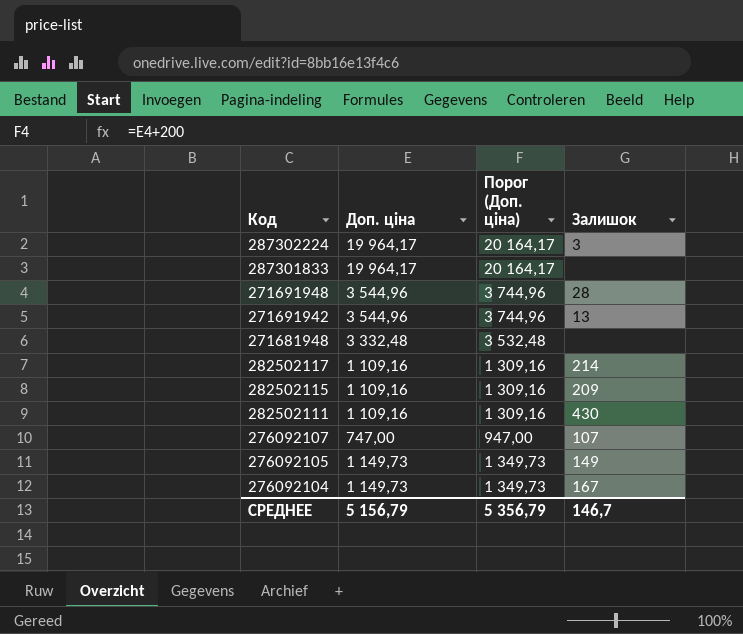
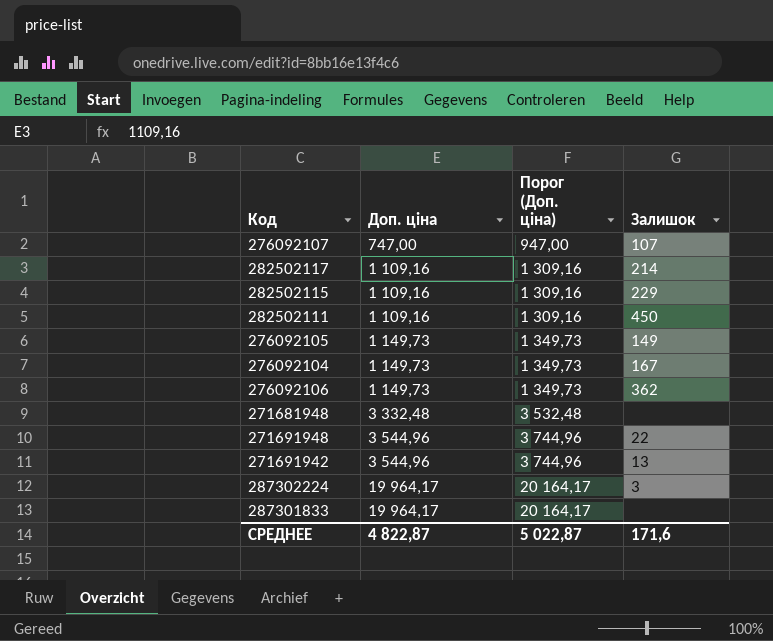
row order: none -> Доп. ціна ascending
282502115 | Залишок: 209 -> 229
282502111 | Залишок: 430 -> 450
row 276092106: none -> 1 149,73 | 1 349,73 | 362
271691948 | Залишок: 28 -> 22
СРЕДНЕЕ | Доп. ціна: 5 156,79 -> 4 822,87
СРЕДНЕЕ | Порог (Доп. ціна): 5 356,79 -> 5 022,87
СРЕДНЕЕ | Залишок: 146,7 -> 171,6

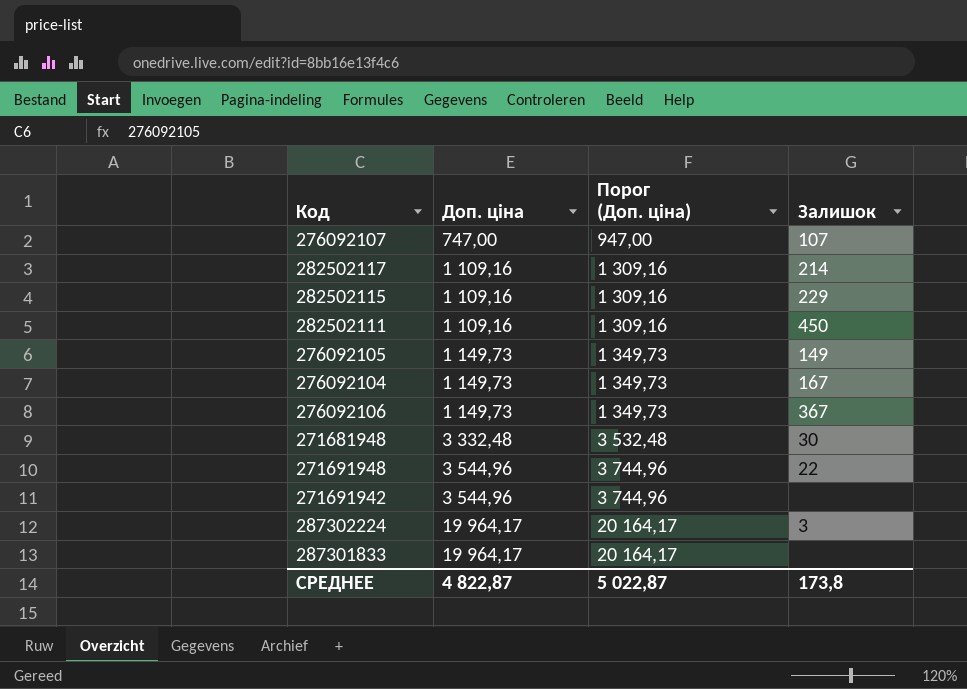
276092106 | Залишок: 362 -> 367
271681948 | Залишок: none -> 30
271691942 | Залишок: 13 -> none
СРЕДНЕЕ | Залишок: 171,6 -> 173,8

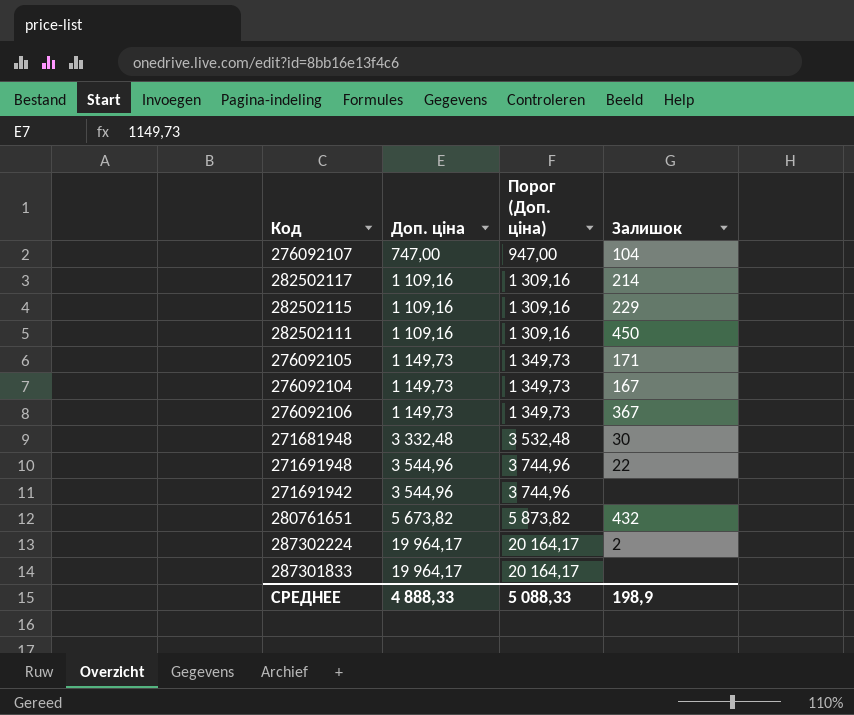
276092107 | Залишок: 107 -> 104
276092105 | Залишок: 149 -> 171
row 280761651: none -> 5 673,82 | 5 873,82 | 432
287302224 | Залишок: 3 -> 2
СРЕДНЕЕ | Доп. ціна: 4 822,87 -> 4 888,33
СРЕДНЕЕ | Порог (Доп. ціна): 5 022,87 -> 5 088,33
СРЕДНЕЕ | Залишок: 173,8 -> 198,9

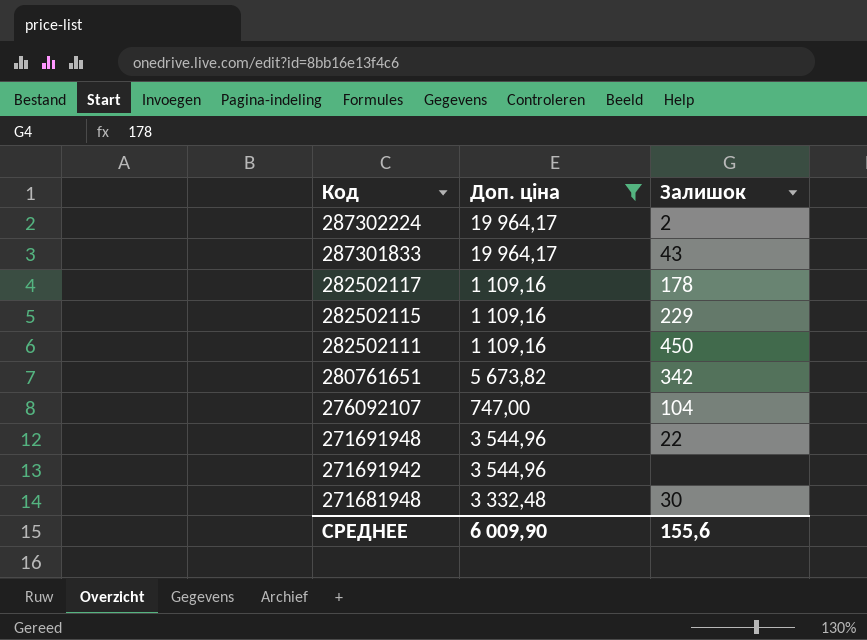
filter: none -> Доп. ціна != 1 149,73
row order: Доп. ціна ascending -> Код descending
column Порог (Доп. ціна) | formula: [Доп. ціна] + 200 -> none
287301833 | Залишок: none -> 43
282502117 | Залишок: 214 -> 178
280761651 | Залишок: 432 -> 342
СРЕДНЕЕ | Доп. ціна: 4 888,33 -> 6 009,90
СРЕДНЕЕ | Залишок: 198,9 -> 155,6

